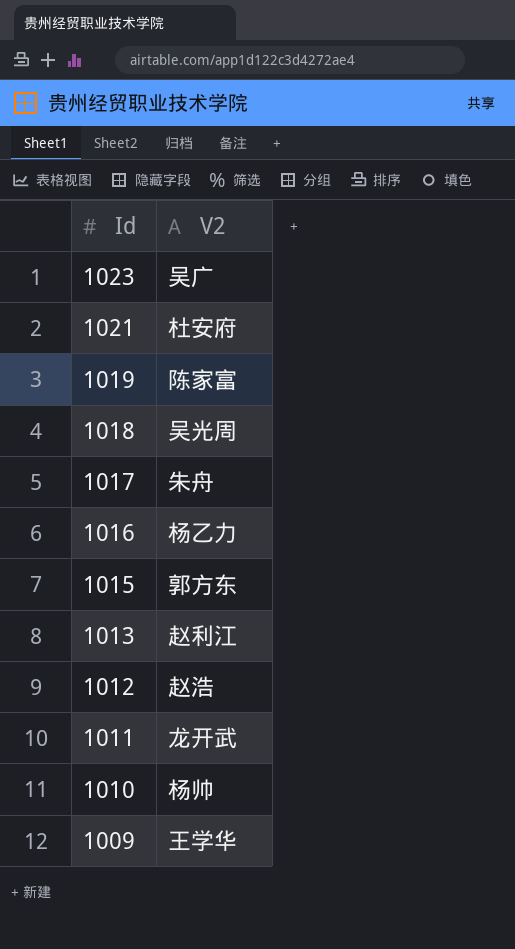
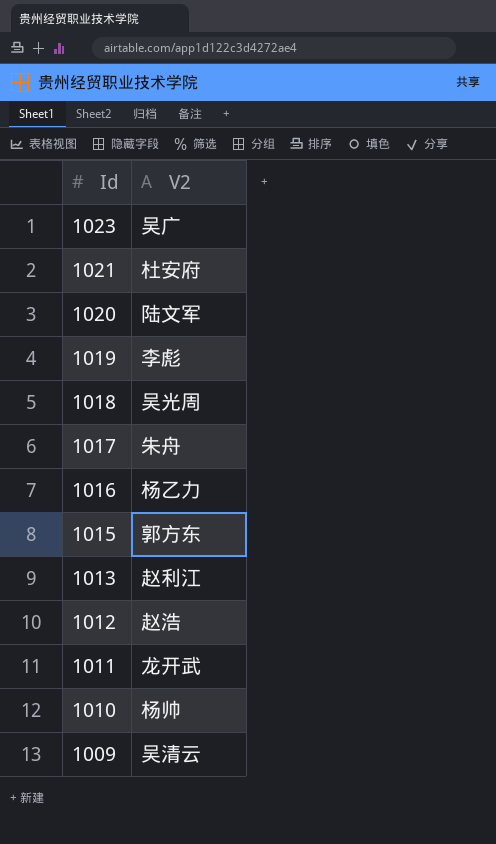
row 1020: none -> 陆文军
1019 | V2: 陈家富 -> 李彪
1009 | V2: 王学华 -> 吴清云

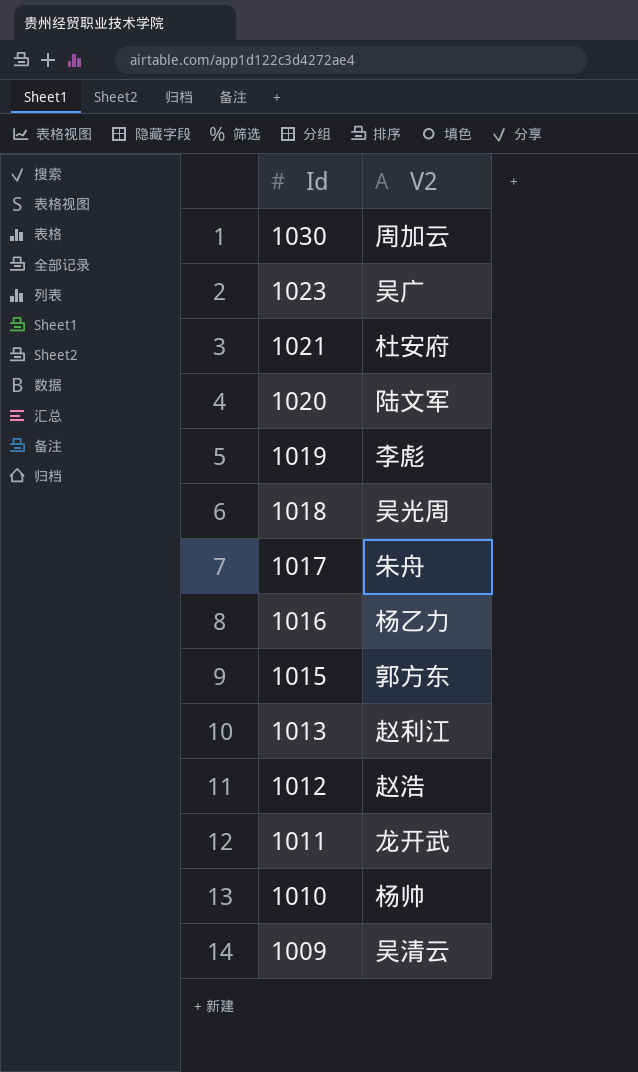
row 1030: none -> 周加云

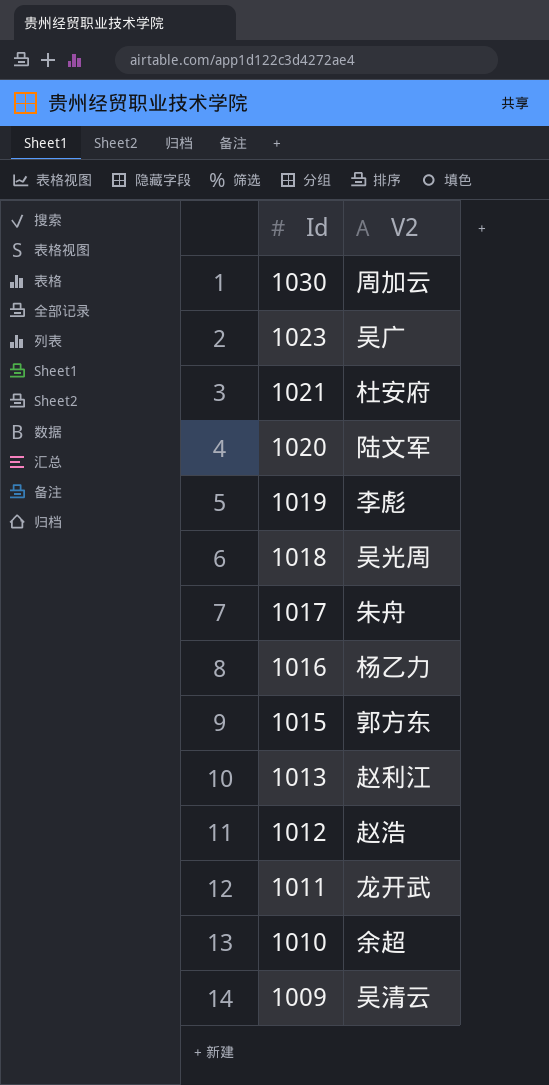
1010 | V2: 杨帅 -> 余超

